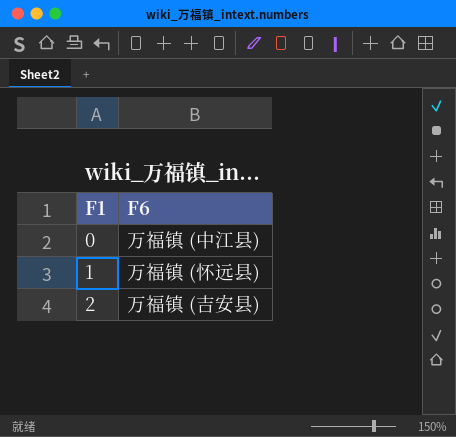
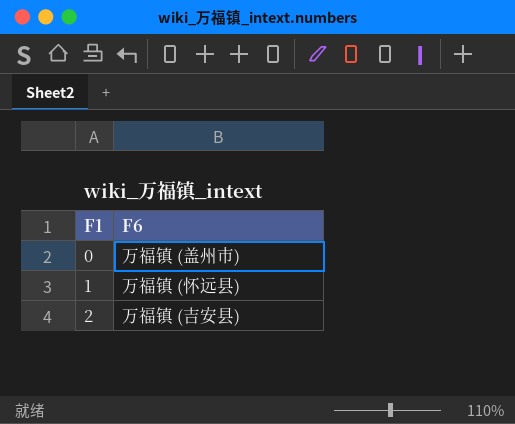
0 | F6: 万福镇 (中江县) -> 万福镇 (盖州市)

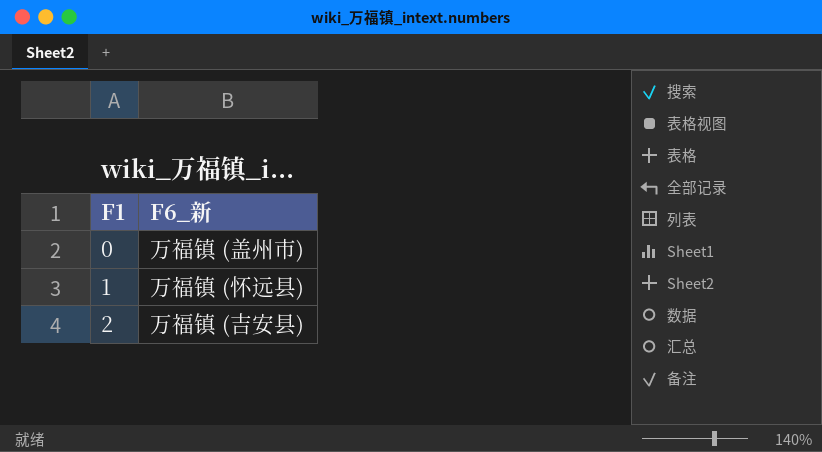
column name: F6 -> F6_新

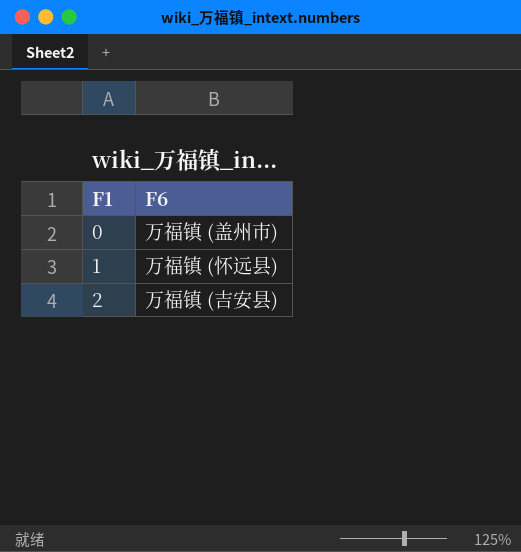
column name: F6_新 -> F6

